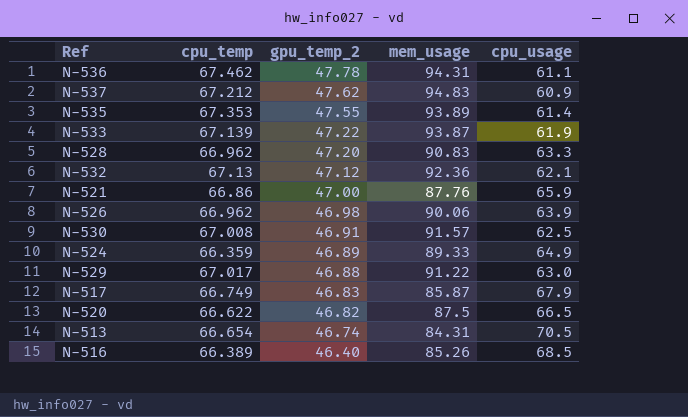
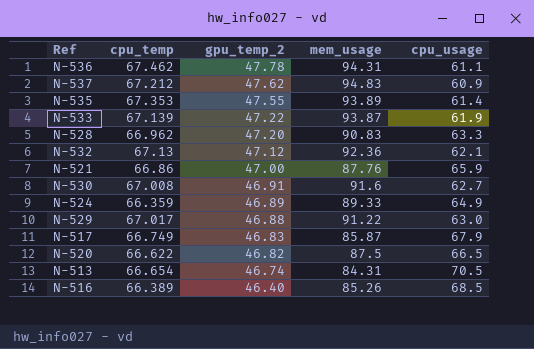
row N-526: 66.962 | 46.98 | 90.06 | 63.9 -> none
N-530 | mem_usage: 91.57 -> 91.6
N-530 | cpu_usage: 62.5 -> 62.7

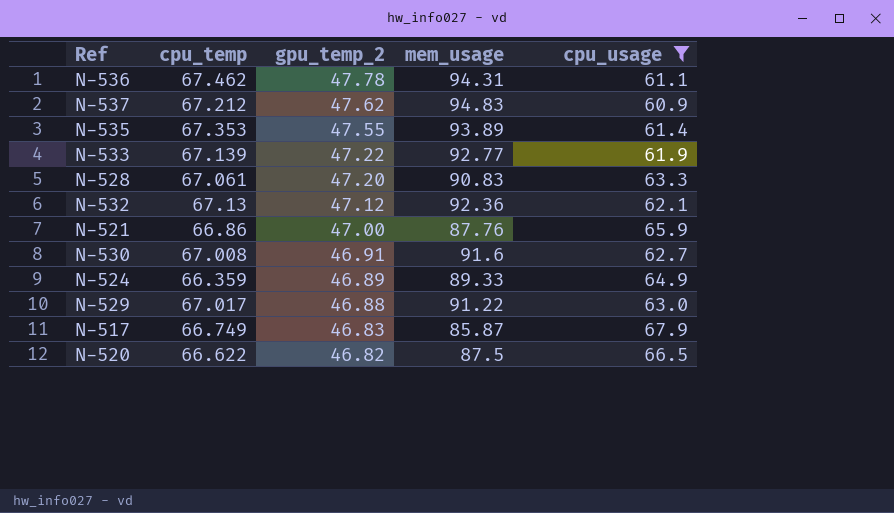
filter: none -> cpu_usage <= 67.9
N-533 | mem_usage: 93.87 -> 92.77
N-528 | cpu_temp: 66.962 -> 67.061

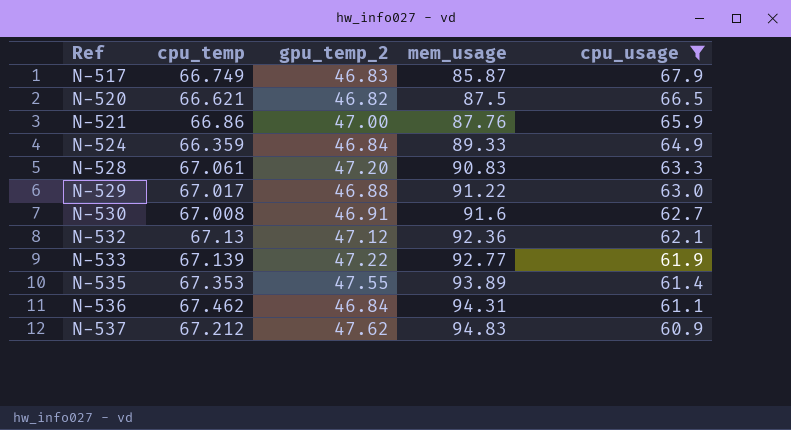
row order: gpu_temp_2 descending -> Ref ascending
N-520 | cpu_temp: 66.622 -> 66.621
N-524 | gpu_temp_2: 46.89 -> 46.84
N-536 | gpu_temp_2: 47.78 -> 46.84

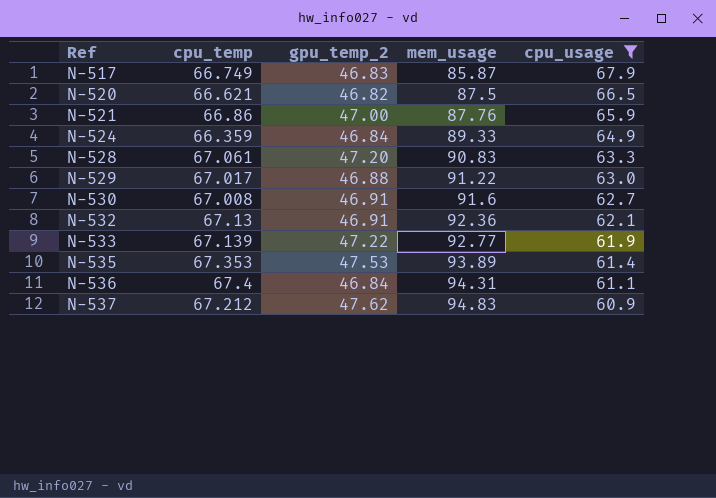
N-532 | gpu_temp_2: 47.12 -> 46.91
N-535 | gpu_temp_2: 47.55 -> 47.53
N-536 | cpu_temp: 67.462 -> 67.4

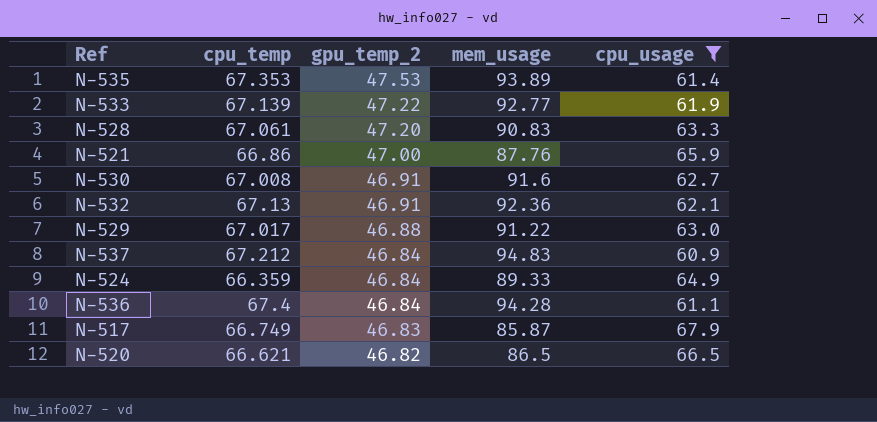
row order: Ref ascending -> gpu_temp_2 descending
N-537 | gpu_temp_2: 47.62 -> 46.84
N-536 | mem_usage: 94.31 -> 94.28
N-520 | mem_usage: 87.5 -> 86.5

